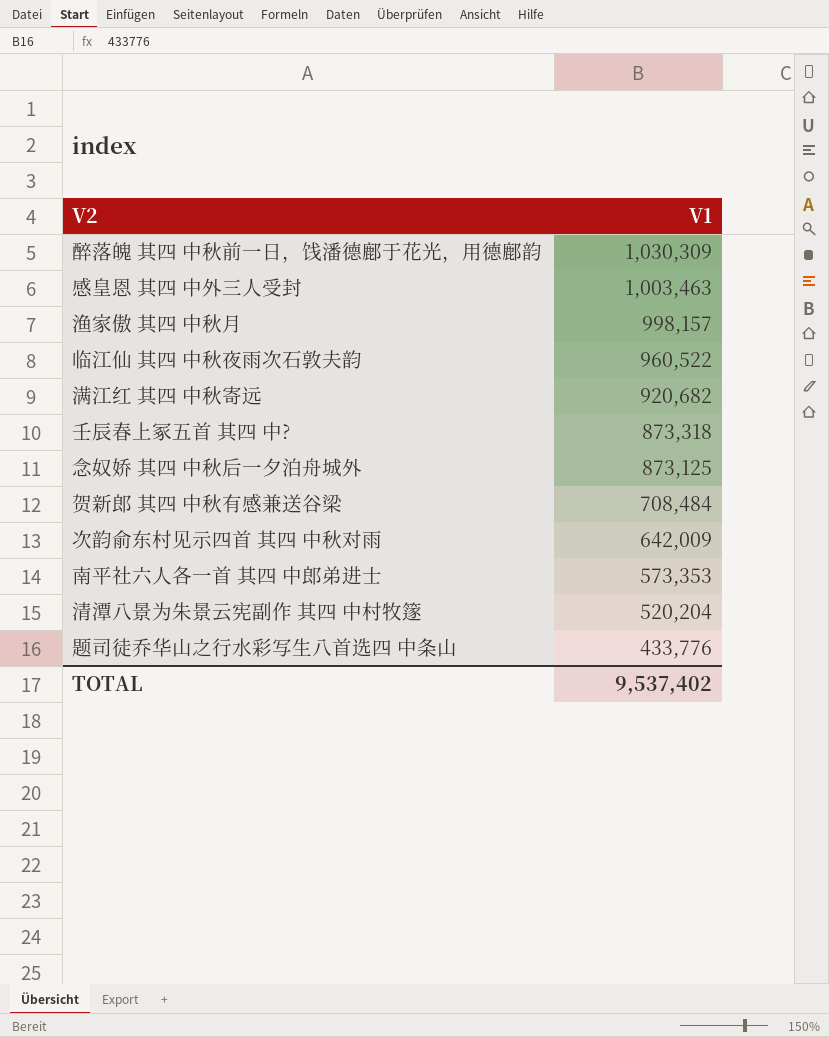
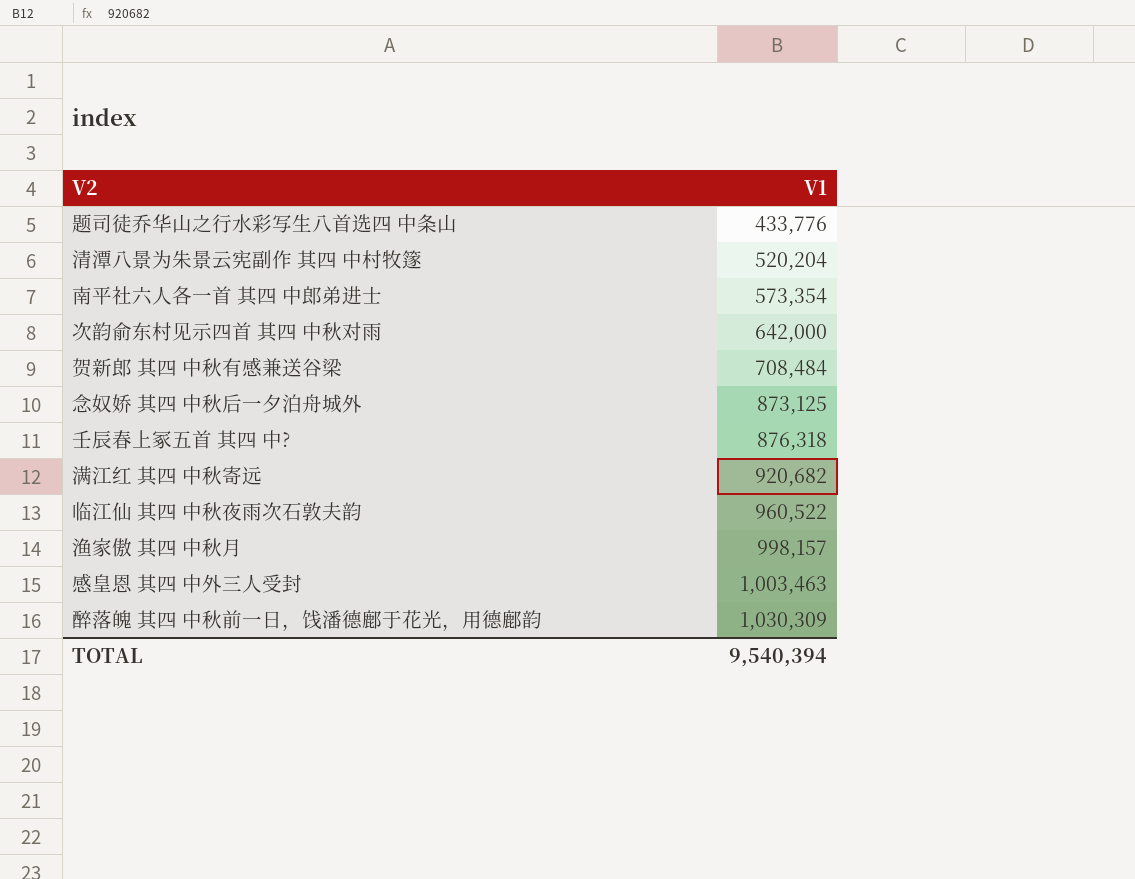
row order: V1 descending -> V1 ascending
南平社六人各一首 其四 中郎弟进士 | V1: 573,353 -> 573,354
次韵俞东村见示四首 其四 中秋对雨 | V1: 642,009 -> 642,000
壬辰春上冢五首 其四 中? | V1: 873,318 -> 876,318
TOTAL | V1: 9,537,402 -> 9,540,394

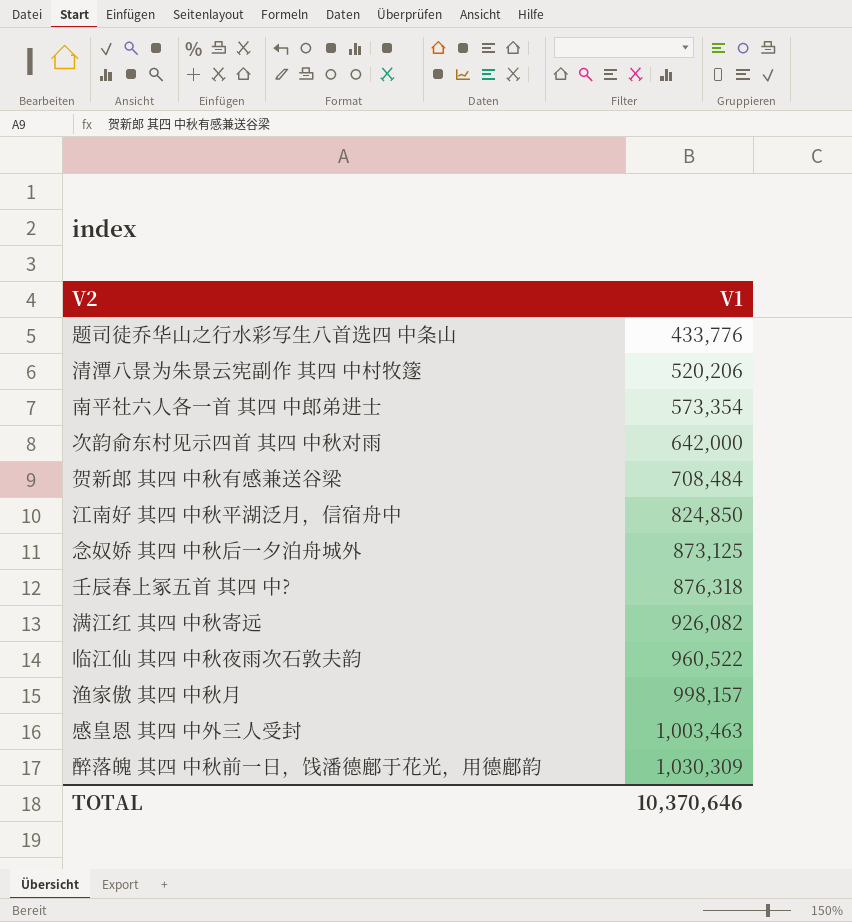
清潭八景为朱景云宪副作 其四 中村牧篴 | V1: 520,204 -> 520,206
row 江南好 其四 中秋平湖泛月，信宿舟中: none -> 824,850
满江红 其四 中秋寄远 | V1: 920,682 -> 926,082
TOTAL | V1: 9,540,394 -> 10,370,646

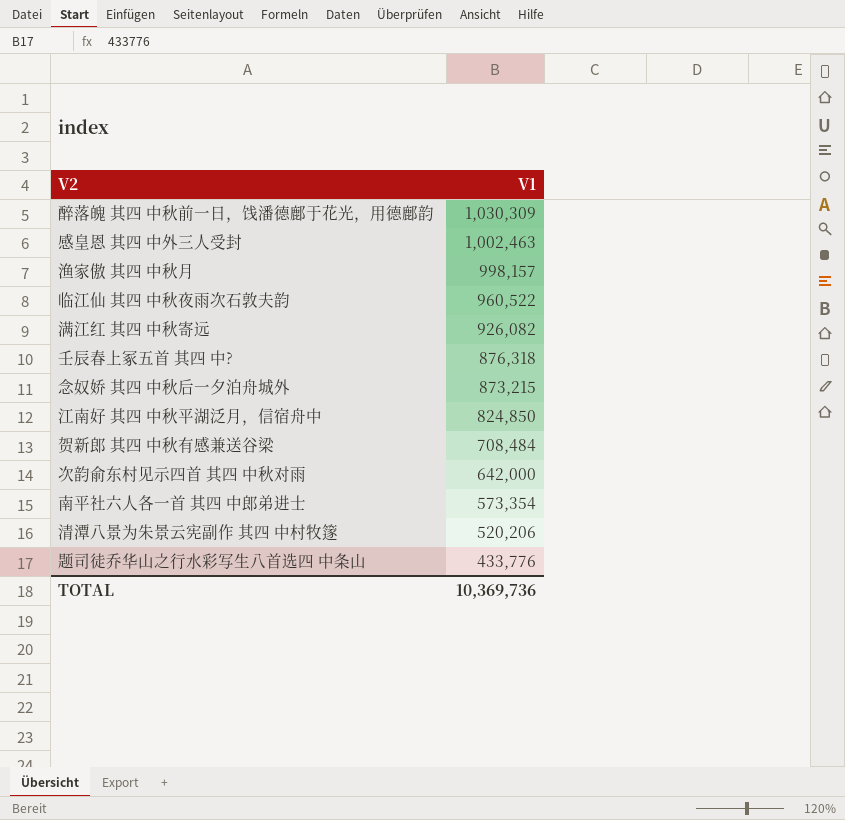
row order: V1 ascending -> V1 descending
感皇恩 其四 中外三人受封 | V1: 1,003,463 -> 1,002,463
念奴娇 其四 中秋后一夕泊舟城外 | V1: 873,125 -> 873,215
TOTAL | V1: 10,370,646 -> 10,369,736

